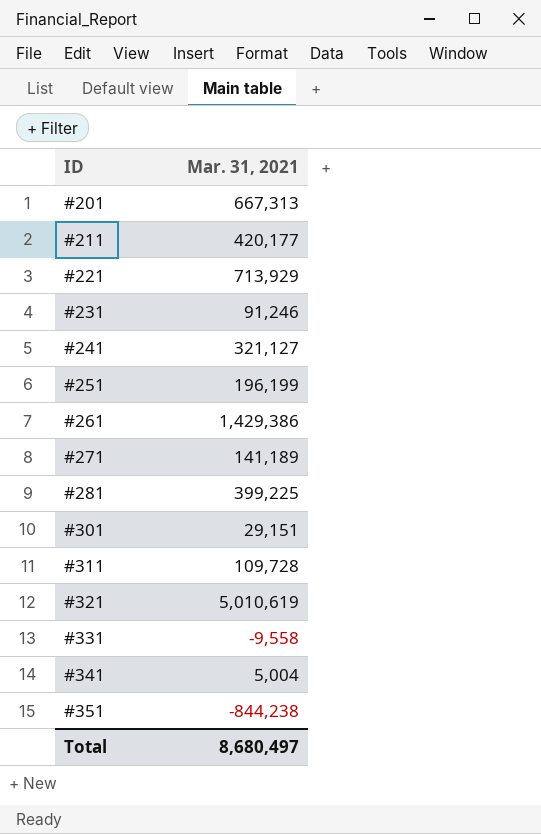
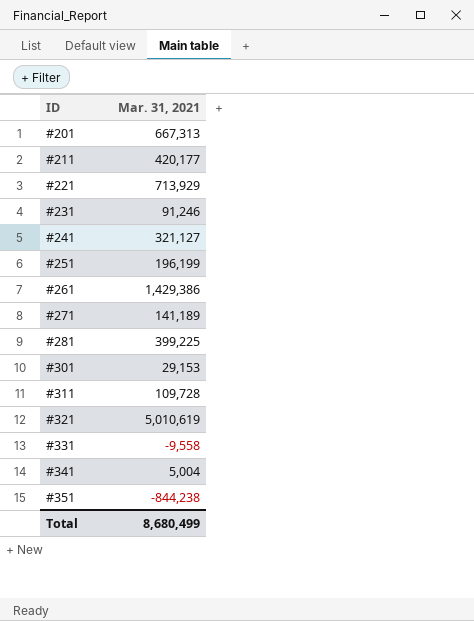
#301 | Mar. 31, 2021: 29,151 -> 29,153
Total | Mar. 31, 2021: 8,680,497 -> 8,680,499

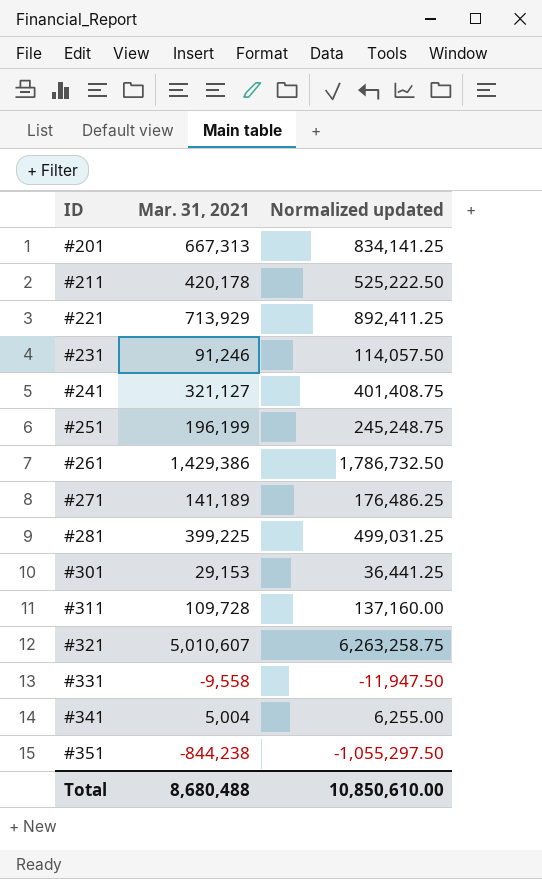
column Normalized updated | formula: none -> [Mar. 31, 2021] * 1.25
#211 | Mar. 31, 2021: 420,177 -> 420,178
#321 | Mar. 31, 2021: 5,010,619 -> 5,010,607
Total | Mar. 31, 2021: 8,680,499 -> 8,680,488

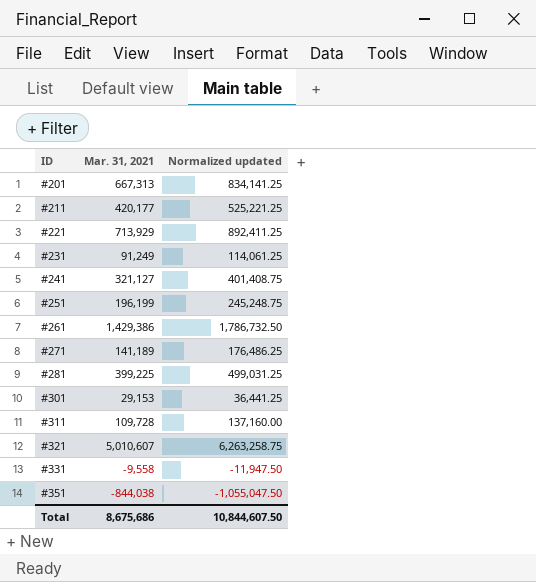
row #341: 5,004 | 6,255.00 -> none
#211 | Mar. 31, 2021: 420,178 -> 420,177
#211 | Normalized updated: 525,222.50 -> 525,221.25
#231 | Mar. 31, 2021: 91,246 -> 91,249
#231 | Normalized updated: 114,057.50 -> 114,061.25
#351 | Mar. 31, 2021: -844,238 -> -844,038
#351 | Normalized updated: -1,055,297.50 -> -1,055,047.50
Total | Mar. 31, 2021: 8,680,488 -> 8,675,686
Total | Normalized updated: 10,850,610.00 -> 10,844,607.50

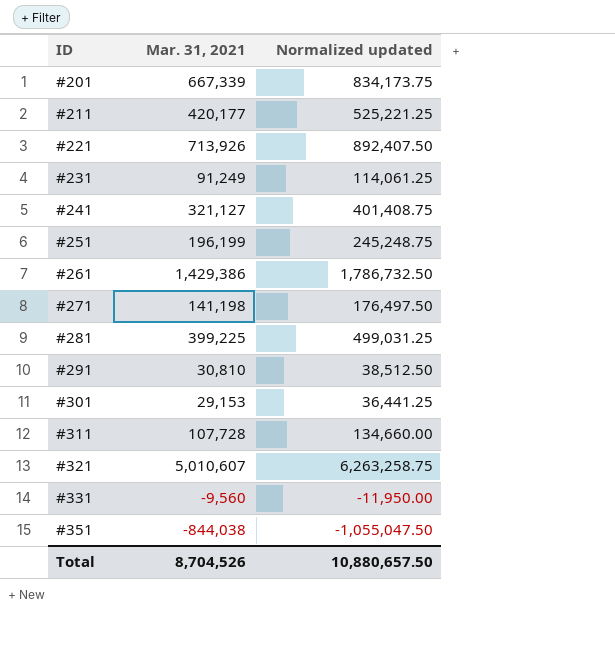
#201 | Mar. 31, 2021: 667,313 -> 667,339
#201 | Normalized updated: 834,141.25 -> 834,173.75
#221 | Mar. 31, 2021: 713,929 -> 713,926
#221 | Normalized updated: 892,411.25 -> 892,407.50
#271 | Mar. 31, 2021: 141,189 -> 141,198
#271 | Normalized updated: 176,486.25 -> 176,497.50
row #291: none -> 30,810 | 38,512.50
#311 | Mar. 31, 2021: 109,728 -> 107,728
#311 | Normalized updated: 137,160.00 -> 134,660.00
#331 | Mar. 31, 2021: -9,558 -> -9,560
#331 | Normalized updated: -11,947.50 -> -11,950.00
Total | Mar. 31, 2021: 8,675,686 -> 8,704,526
Total | Normalized updated: 10,844,607.50 -> 10,880,657.50

